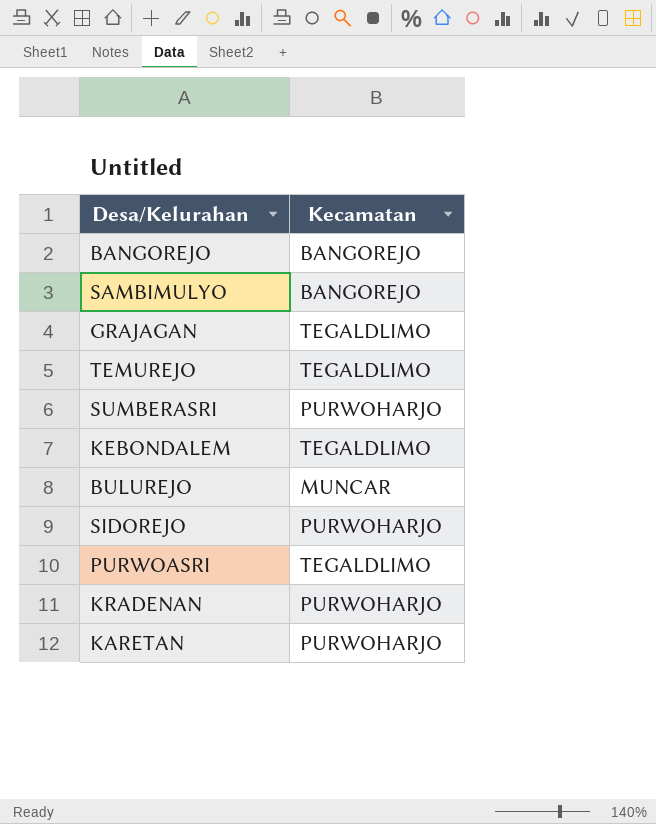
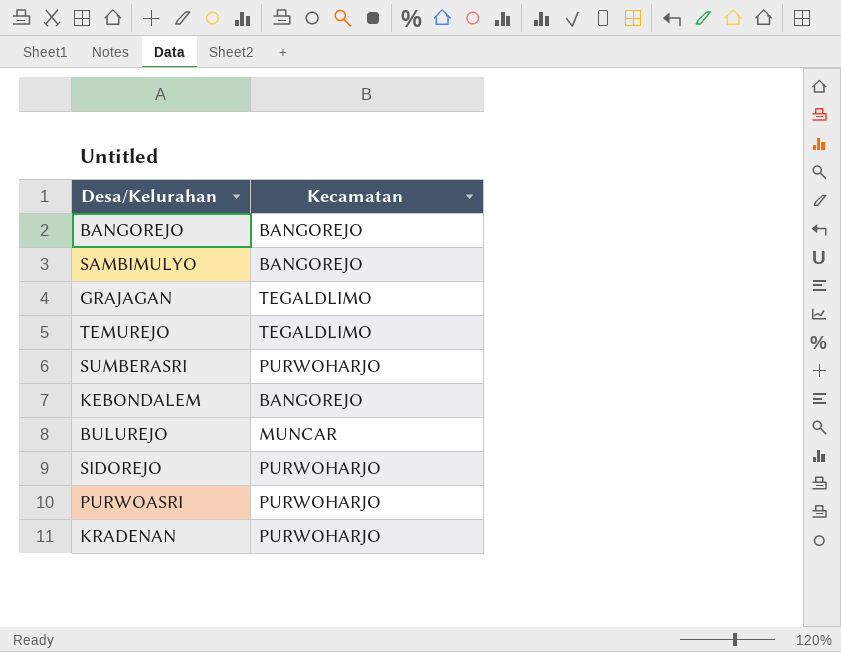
row KARETAN: PURWOHARJO -> none
KEBONDALEM | Kecamatan: TEGALDLIMO -> BANGOREJO
PURWOASRI | Kecamatan: TEGALDLIMO -> PURWOHARJO

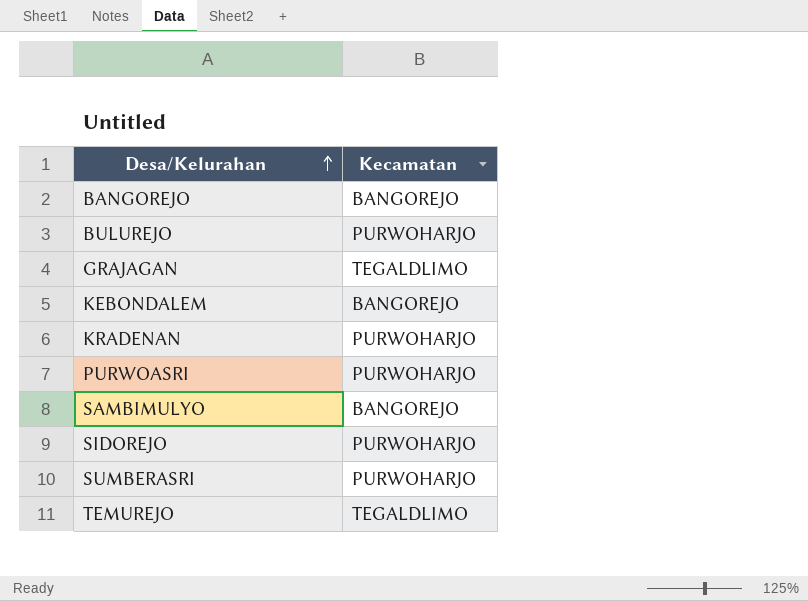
row order: none -> Desa/Kelurahan ascending
BULUREJO | Kecamatan: MUNCAR -> PURWOHARJO

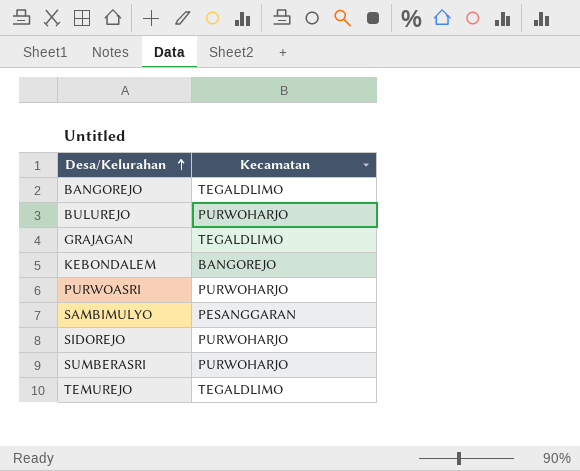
row KRADENAN: PURWOHARJO -> none
BANGOREJO | Kecamatan: BANGOREJO -> TEGALDLIMO
SAMBIMULYO | Kecamatan: BANGOREJO -> PESANGGARAN

